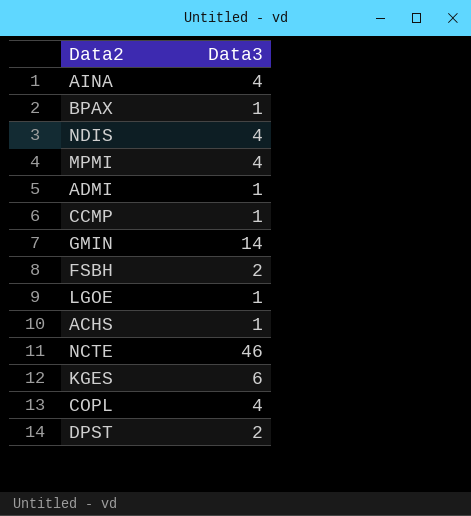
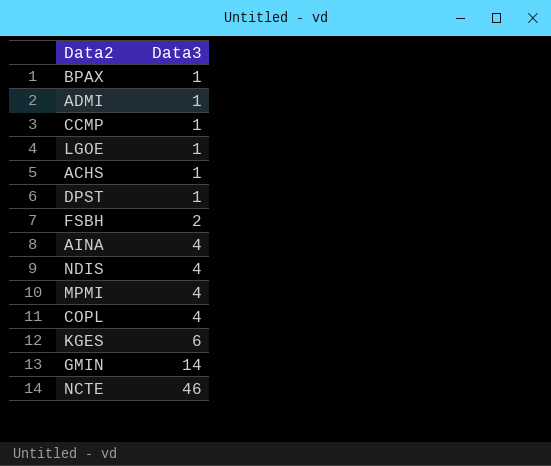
row order: none -> Data3 ascending
DPST | Data3: 2 -> 1

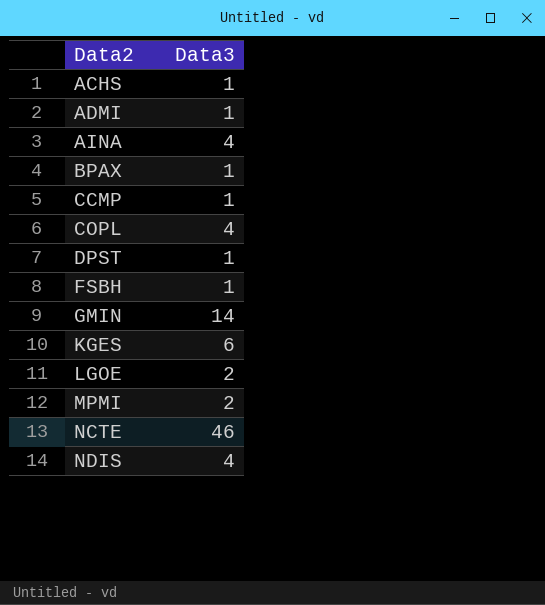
row order: Data3 ascending -> Data2 ascending
FSBH | Data3: 2 -> 1
LGOE | Data3: 1 -> 2
MPMI | Data3: 4 -> 2

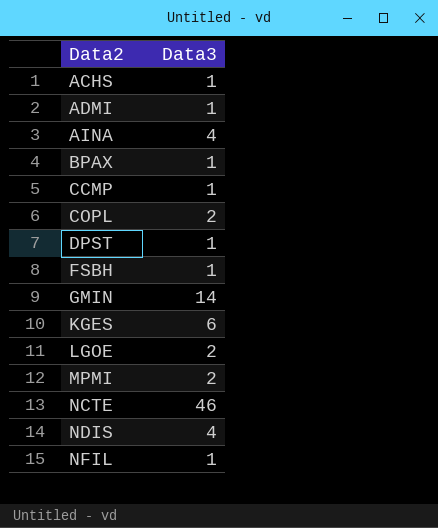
COPL | Data3: 4 -> 2
row NFIL: none -> 1

